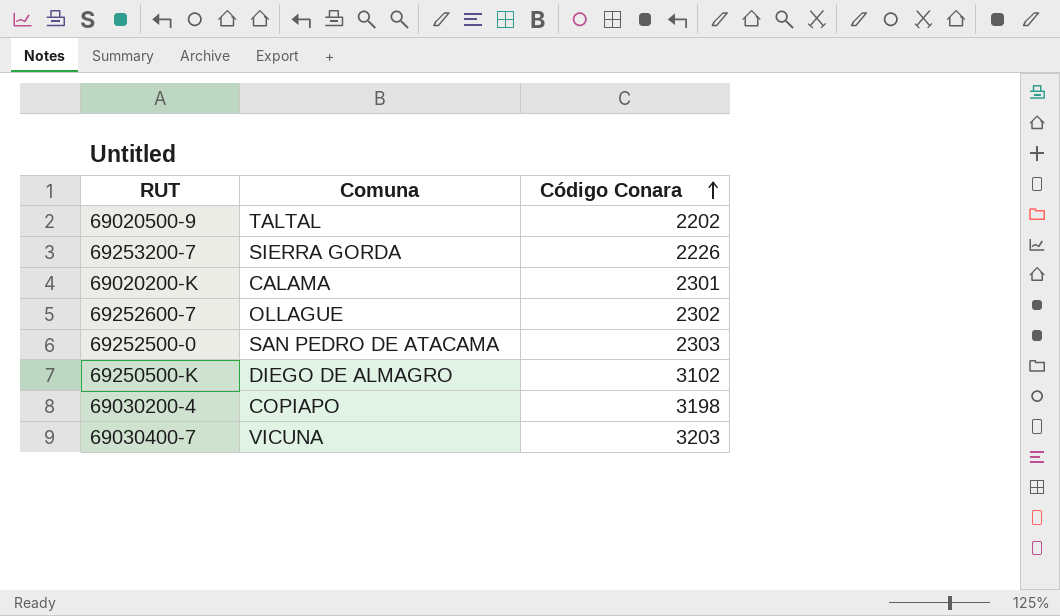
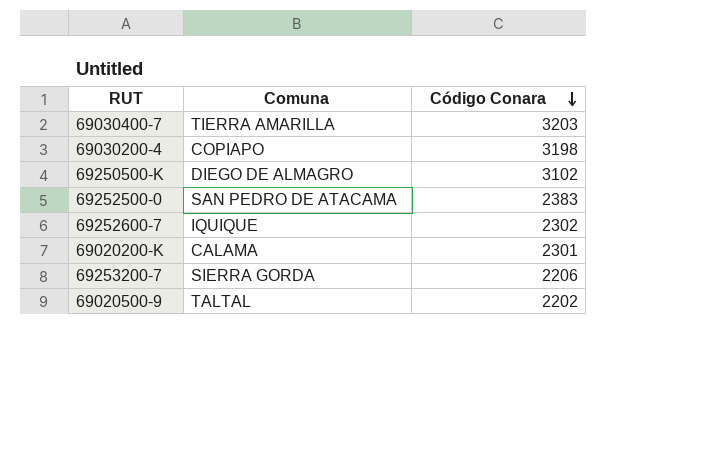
row order: Código Conara ascending -> Código Conara descending
69030400-7 | Comuna: VICUNA -> TIERRA AMARILLA
69252500-0 | Código Conara: 2303 -> 2383
69252600-7 | Comuna: OLLAGUE -> IQUIQUE
69253200-7 | Código Conara: 2226 -> 2206

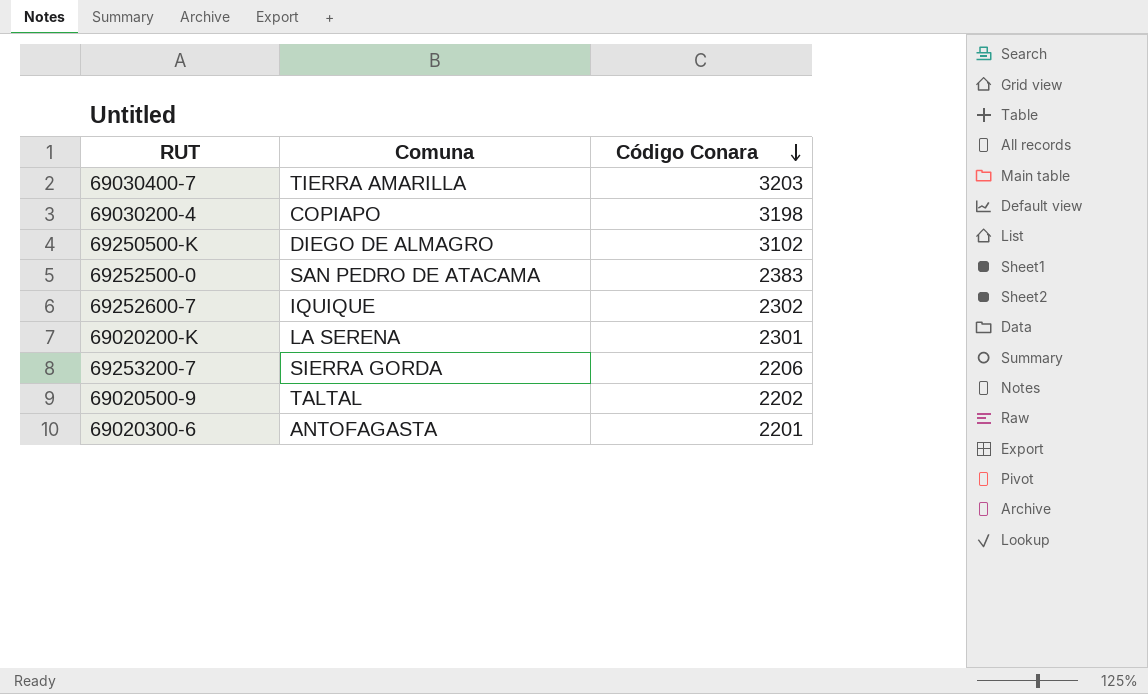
69020200-K | Comuna: CALAMA -> LA SERENA
row 69020300-6: none -> ANTOFAGASTA | 2201

